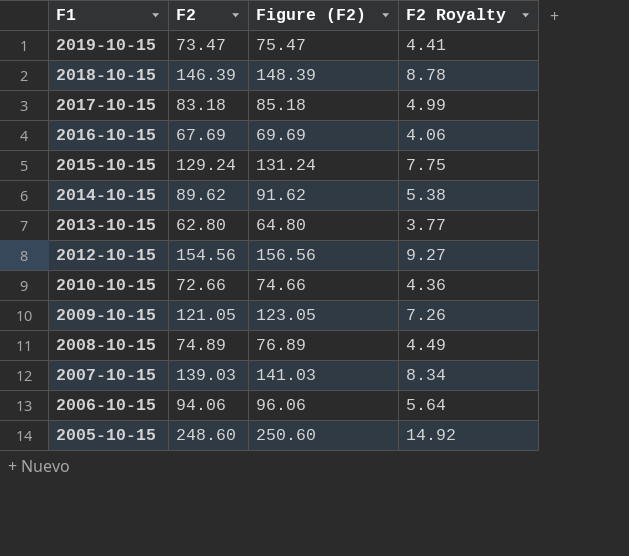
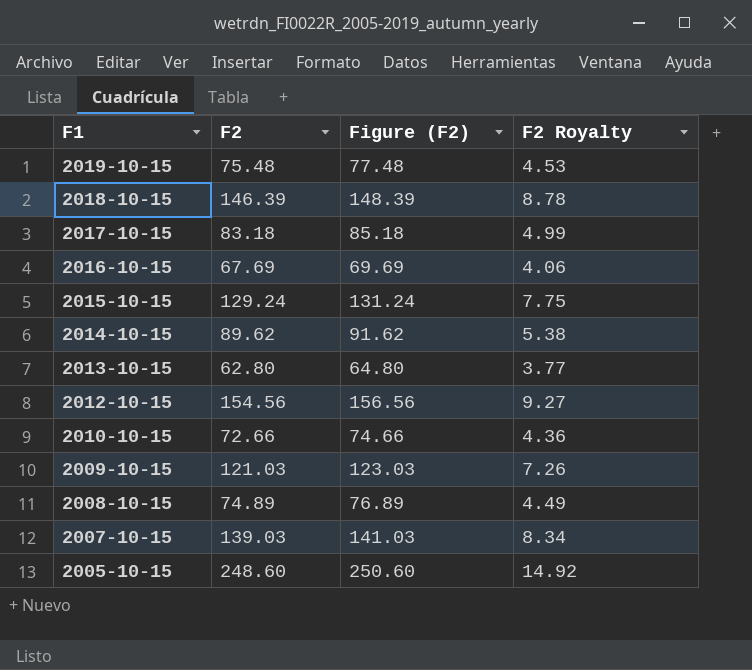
row 2006-10-15: 94.06 | 96.06 | 5.64 -> none
2019-10-15 | F2: 73.47 -> 75.48
2019-10-15 | Figure (F2): 75.47 -> 77.48
2019-10-15 | F2 Royalty: 4.41 -> 4.53
2009-10-15 | F2: 121.05 -> 121.03
2009-10-15 | Figure (F2): 123.05 -> 123.03

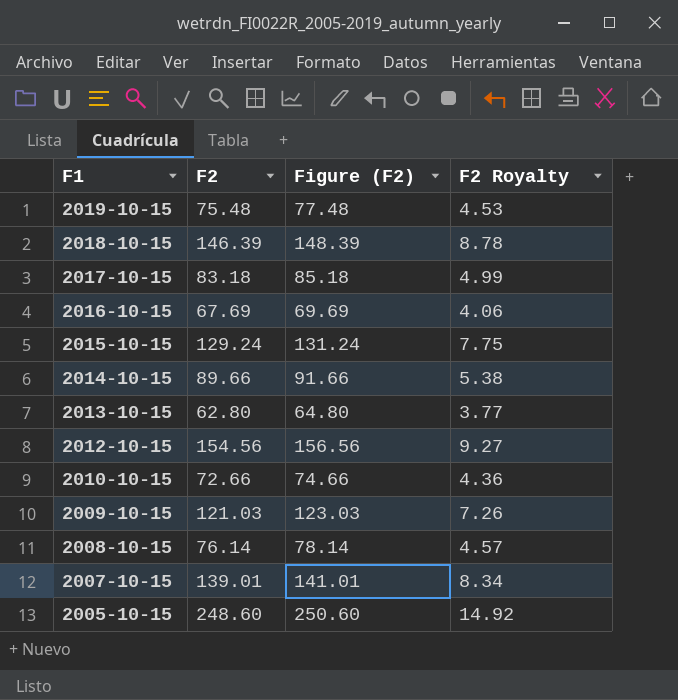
2014-10-15 | F2: 89.62 -> 89.66
2014-10-15 | Figure (F2): 91.62 -> 91.66
2008-10-15 | F2: 74.89 -> 76.14
2008-10-15 | Figure (F2): 76.89 -> 78.14
2008-10-15 | F2 Royalty: 4.49 -> 4.57
2007-10-15 | F2: 139.03 -> 139.01
2007-10-15 | Figure (F2): 141.03 -> 141.01

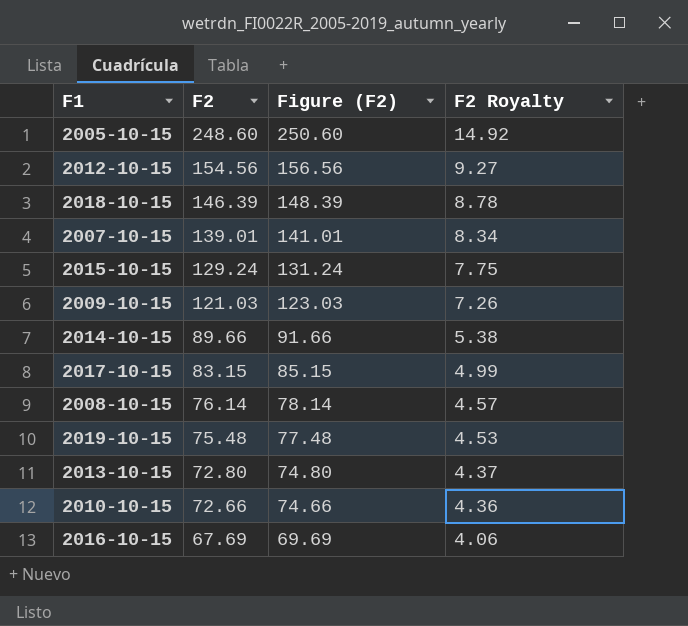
row order: F1 descending -> F2 descending
2017-10-15 | F2: 83.18 -> 83.15
2017-10-15 | Figure (F2): 85.18 -> 85.15
2013-10-15 | F2: 62.80 -> 72.80
2013-10-15 | Figure (F2): 64.80 -> 74.80
2013-10-15 | F2 Royalty: 3.77 -> 4.37

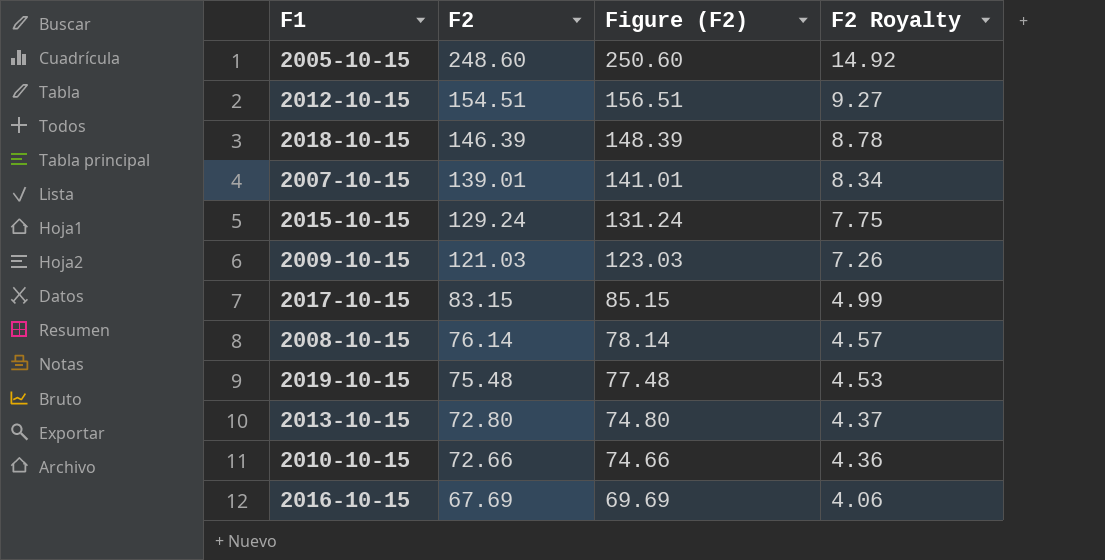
row 2014-10-15: 89.66 | 91.66 | 5.38 -> none
2012-10-15 | F2: 154.56 -> 154.51
2012-10-15 | Figure (F2): 156.56 -> 156.51

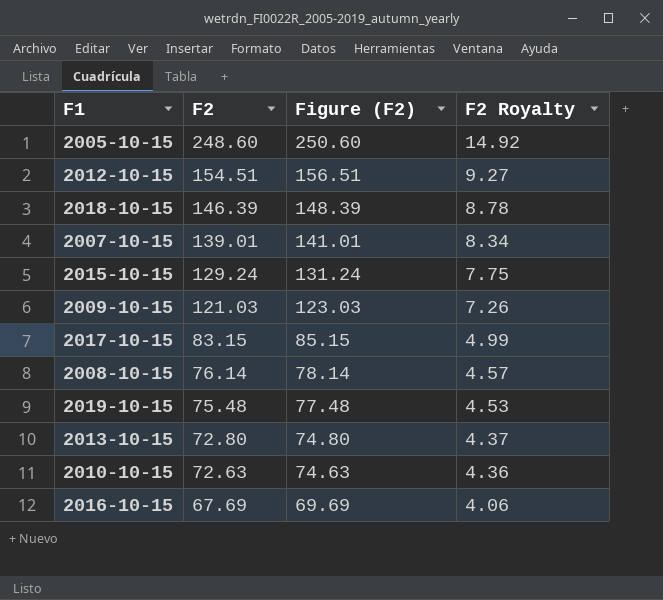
2010-10-15 | F2: 72.66 -> 72.63
2010-10-15 | Figure (F2): 74.66 -> 74.63

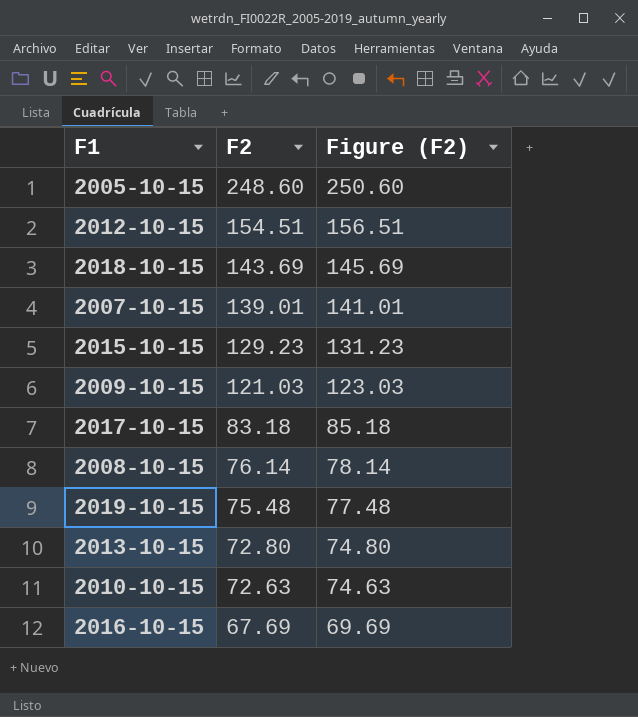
column F2 Royalty | formula: [F2] * 0.06 -> none
2018-10-15 | F2: 146.39 -> 143.69
2018-10-15 | Figure (F2): 148.39 -> 145.69
2015-10-15 | F2: 129.24 -> 129.23
2015-10-15 | Figure (F2): 131.24 -> 131.23
2017-10-15 | F2: 83.15 -> 83.18
2017-10-15 | Figure (F2): 85.15 -> 85.18

